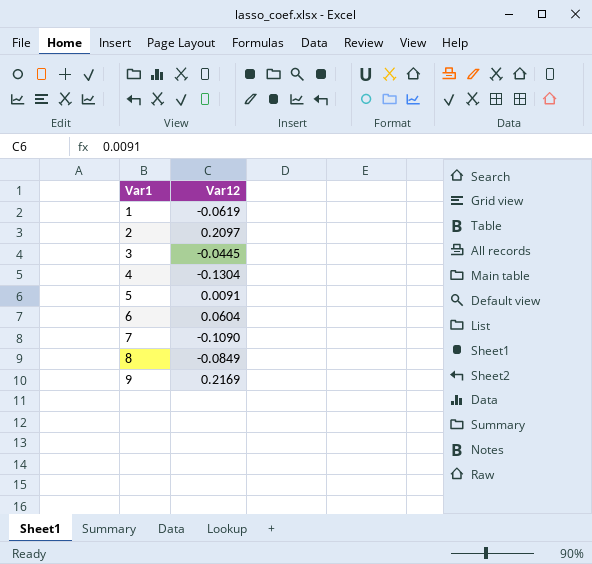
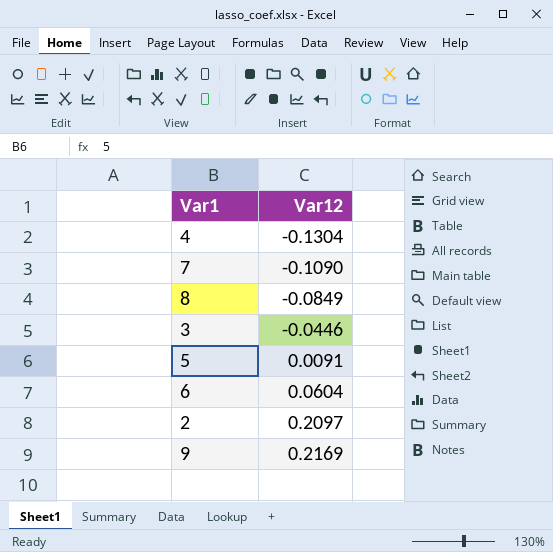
row order: Var1 ascending -> Var12 ascending
row 1: -0.0619 -> none
3 | Var12: -0.0445 -> -0.0446

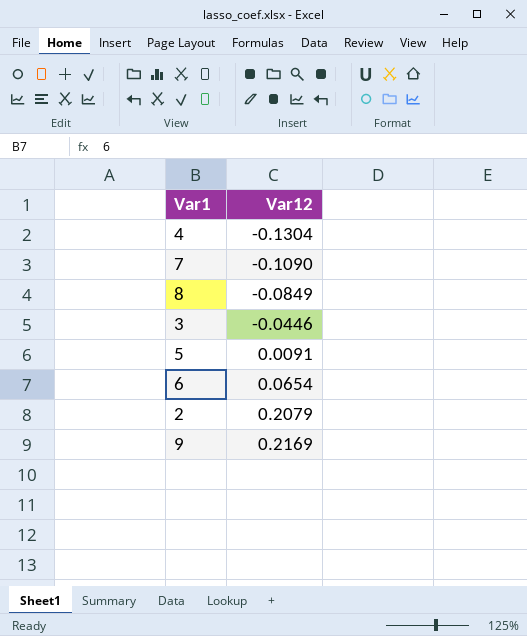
6 | Var12: 0.0604 -> 0.0654
2 | Var12: 0.2097 -> 0.2079

